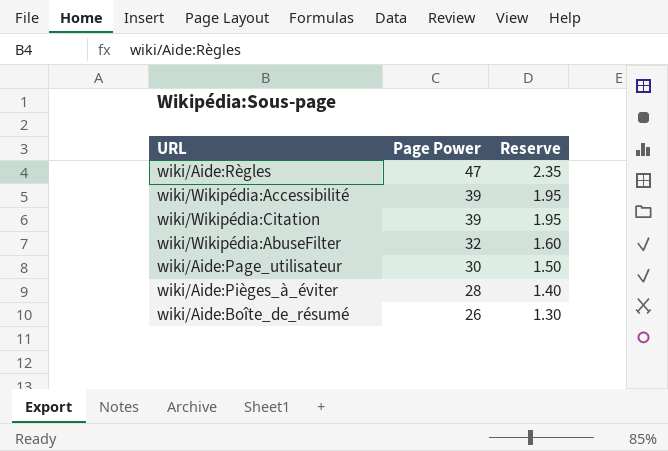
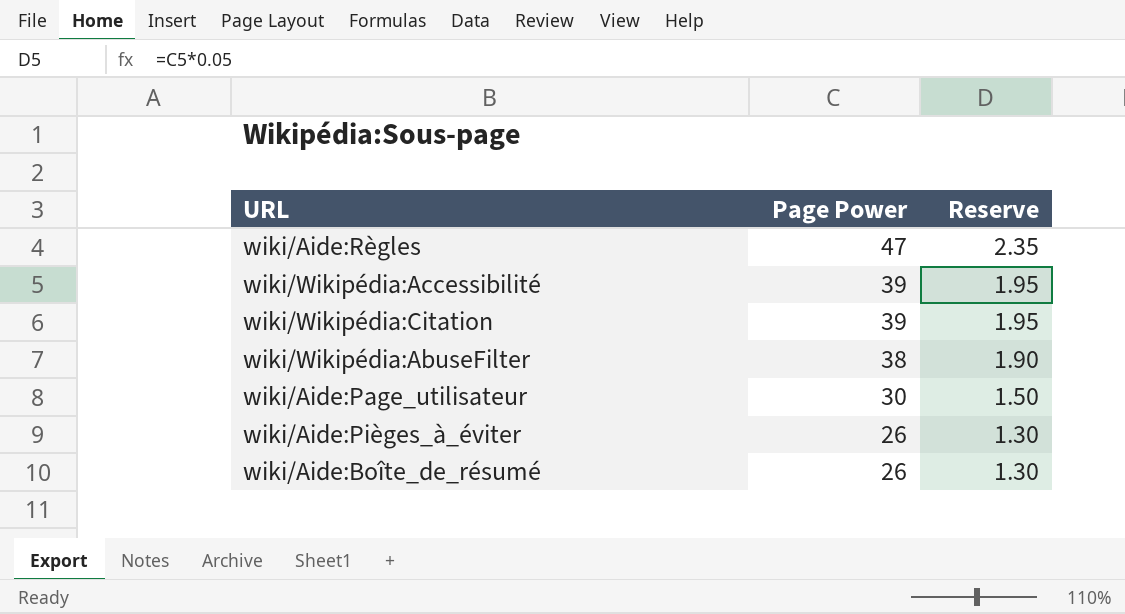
wiki/Wikipédia:AbuseFilter | Page Power: 32 -> 38
wiki/Wikipédia:AbuseFilter | Reserve: 1.60 -> 1.90
wiki/Aide:Pièges_à_éviter | Page Power: 28 -> 26
wiki/Aide:Pièges_à_éviter | Reserve: 1.40 -> 1.30

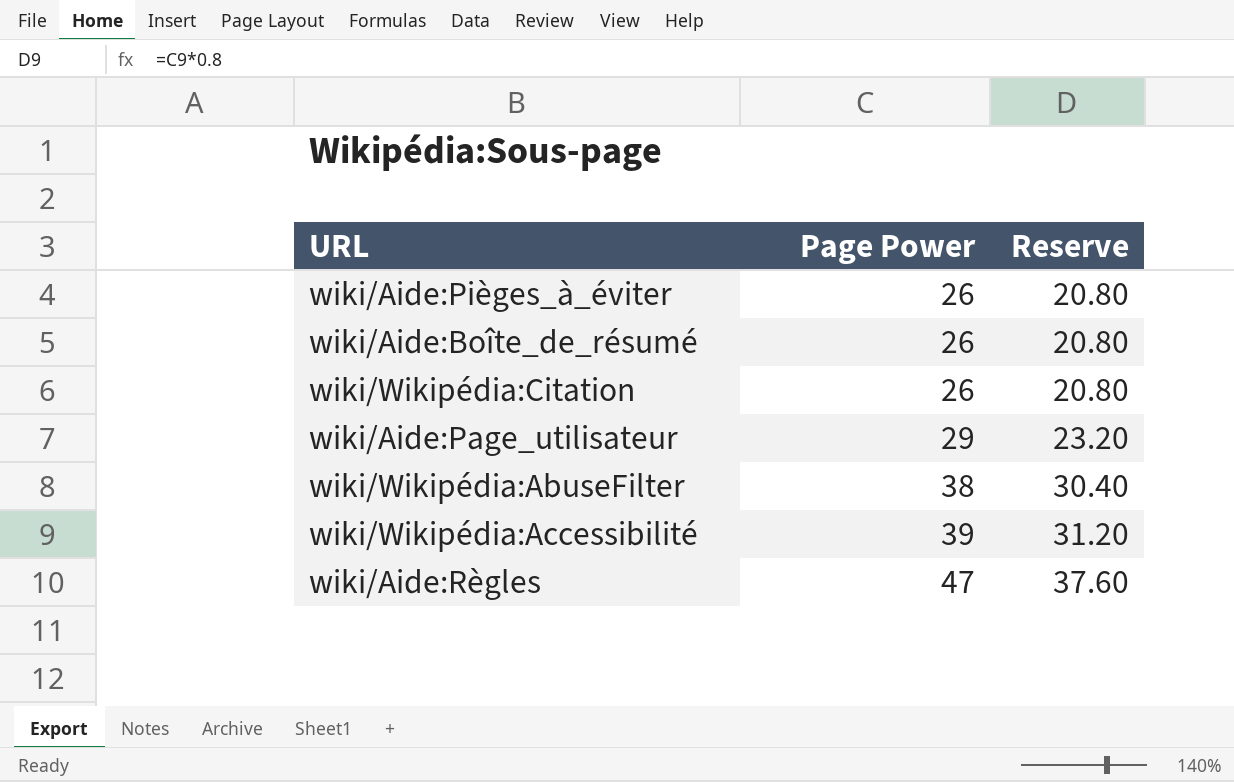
row order: Page Power descending -> Page Power ascending
column Reserve | formula: [Page Power] * 0.05 -> [Page Power] * 0.8
wiki/Wikipédia:Citation | Page Power: 39 -> 26
wiki/Aide:Page_utilisateur | Page Power: 30 -> 29

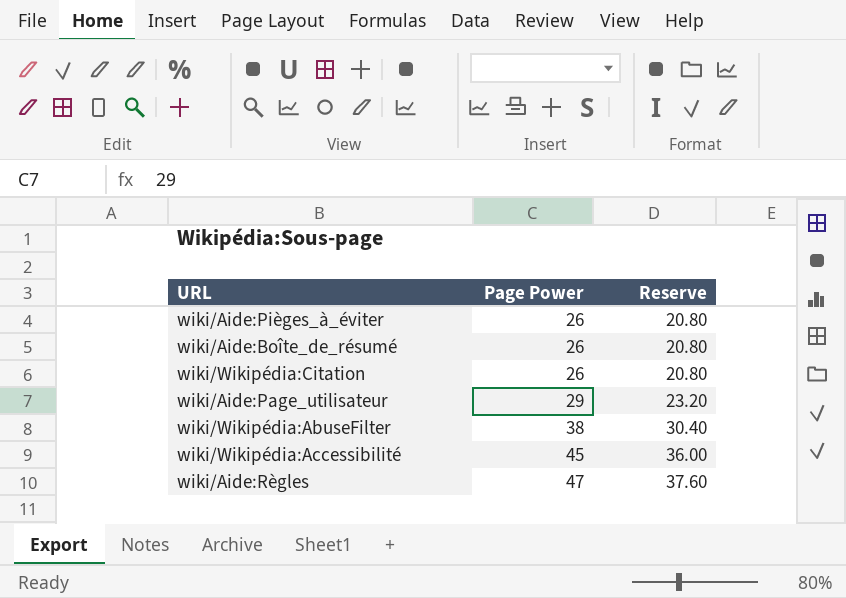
wiki/Wikipédia:Accessibilité | Page Power: 39 -> 45
wiki/Wikipédia:Accessibilité | Reserve: 31.20 -> 36.00

